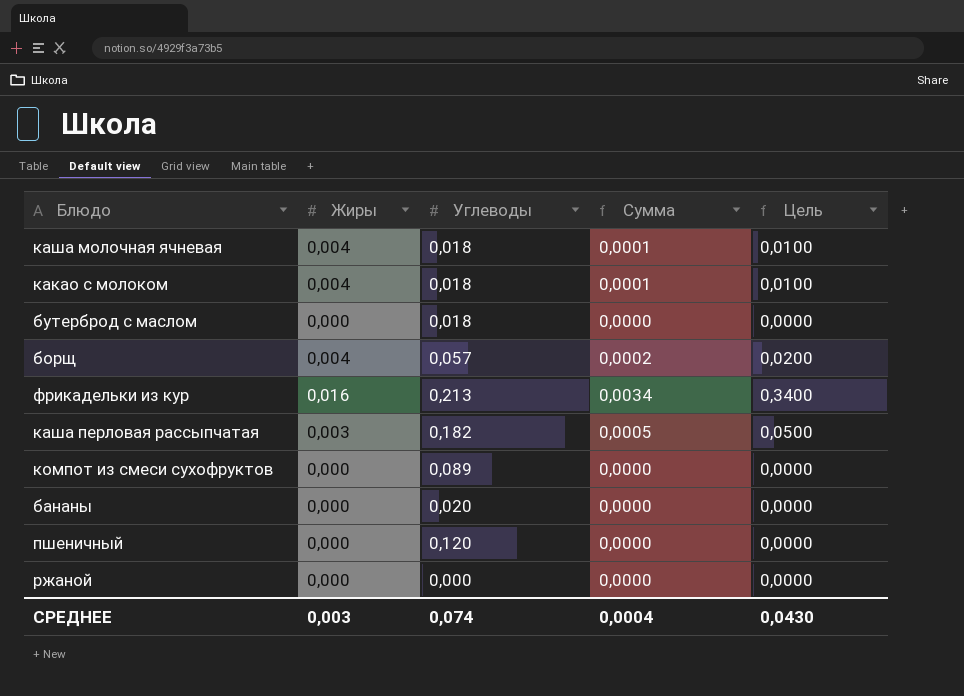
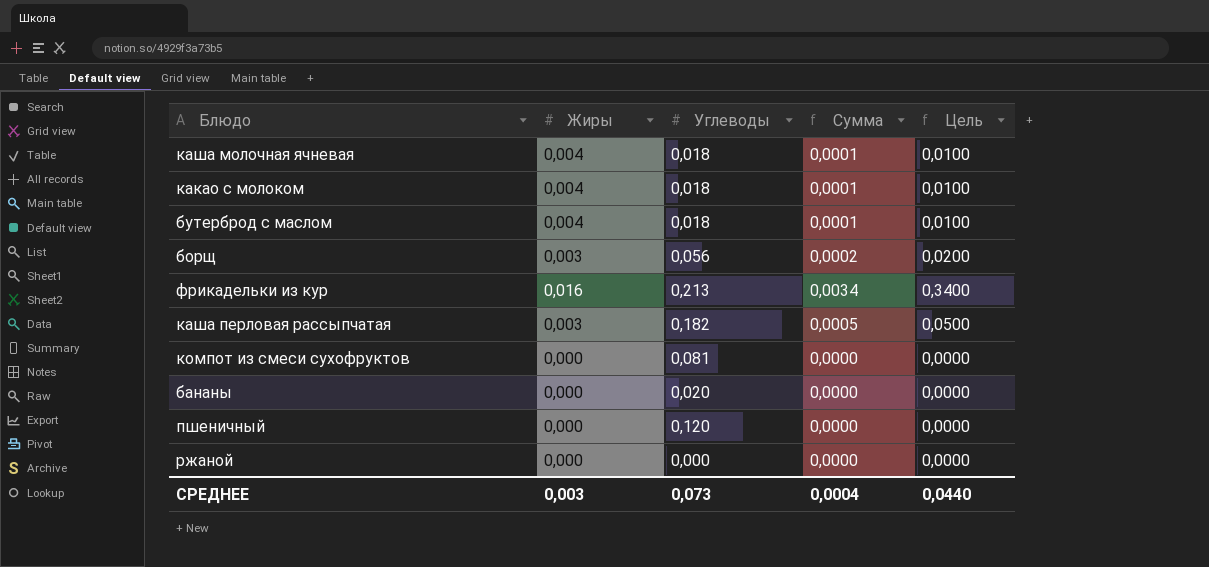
бутерброд с маслом | Жиры: 0,000 -> 0,004
бутерброд с маслом | Сумма: 0,0000 -> 0,0001
бутерброд с маслом | Цель: 0,0000 -> 0,0100
борщ | Жиры: 0,004 -> 0,003
борщ | Углеводы: 0,057 -> 0,056
компот из смеси сухофруктов | Углеводы: 0,089 -> 0,081
СРЕДНЕЕ | Углеводы: 0,074 -> 0,073
СРЕДНЕЕ | Цель: 0,0430 -> 0,0440

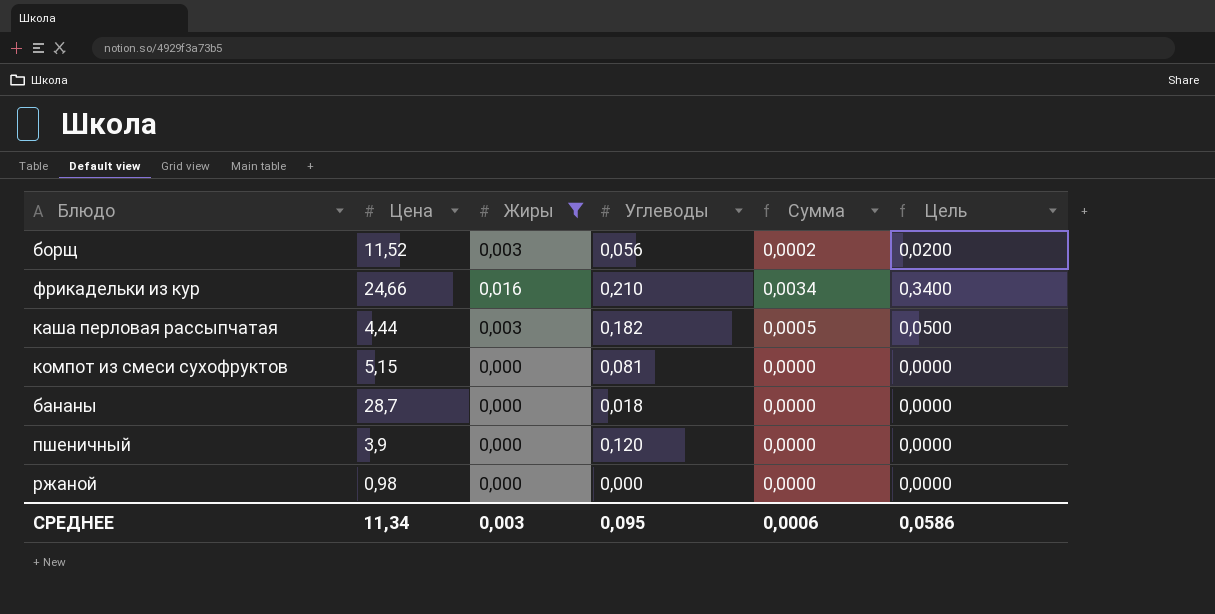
filter: none -> Жиры != 0,004
column Цена | position: none -> 2
фрикадельки из кур | Углеводы: 0,213 -> 0,210
бананы | Углеводы: 0,020 -> 0,018
СРЕДНЕЕ | Углеводы: 0,073 -> 0,095
СРЕДНЕЕ | Сумма: 0,0004 -> 0,0006
СРЕДНЕЕ | Цель: 0,0440 -> 0,0586

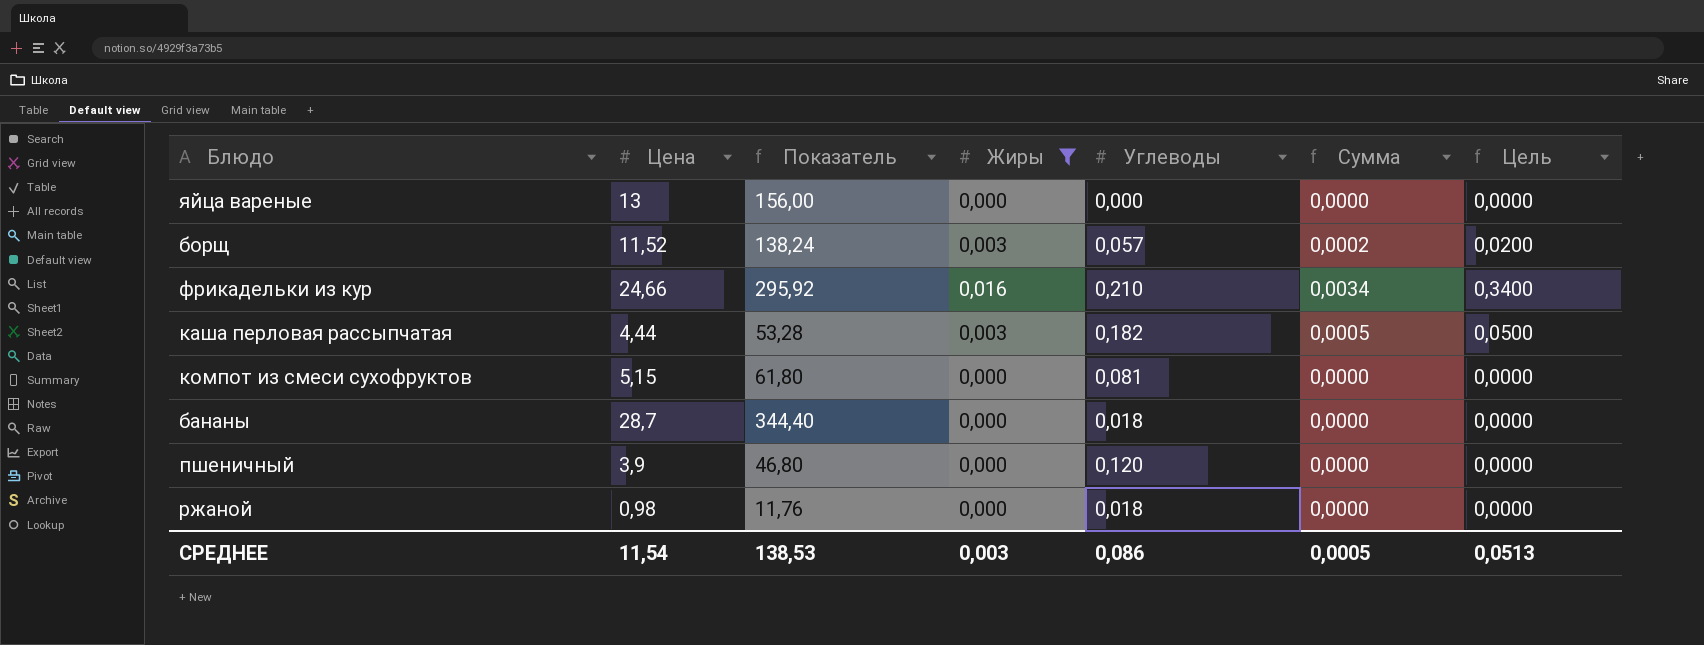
column Показатель | formula: none -> [Цена] * 12
row яйца вареные: none -> 13 | 156,00 | 0,000 | 0,000 | 0,0000 | 0,0000
борщ | Углеводы: 0,056 -> 0,057
ржаной | Углеводы: 0,000 -> 0,018
СРЕДНЕЕ | Цена: 11,34 -> 11,54
СРЕДНЕЕ | Углеводы: 0,095 -> 0,086
СРЕДНЕЕ | Сумма: 0,0006 -> 0,0005
СРЕДНЕЕ | Цель: 0,0586 -> 0,0513

